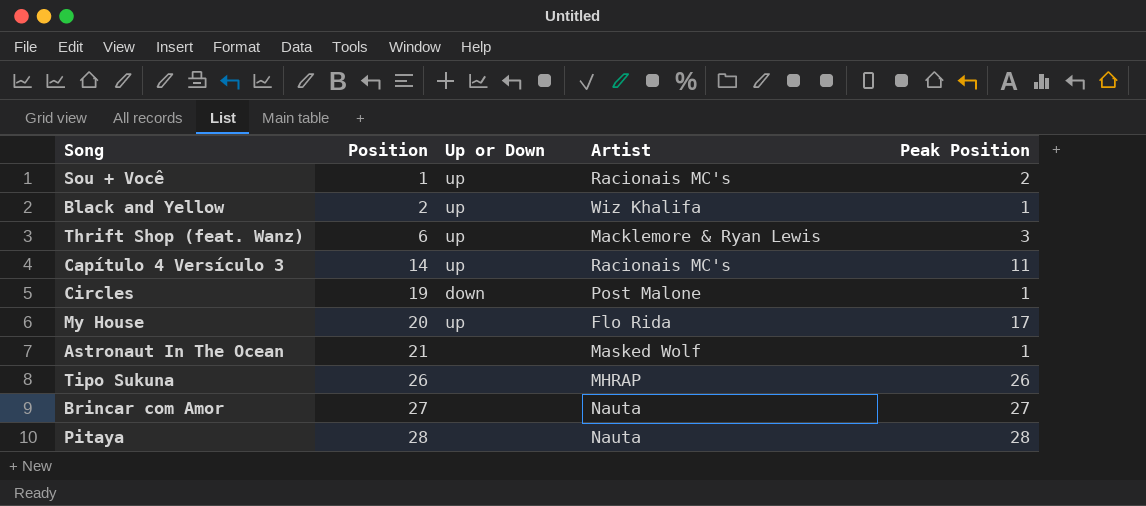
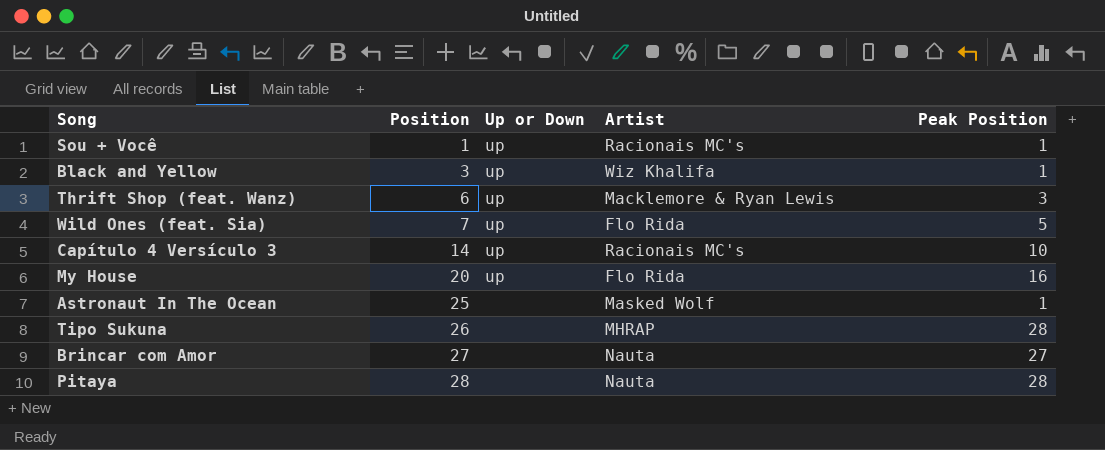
row Circles: 19 | down | Post Malone | 1 -> none
Sou + Você | Peak Position: 2 -> 1
Black and Yellow | Position: 2 -> 3
row Wild Ones (feat. Sia): none -> 7 | up | Flo Rida | 5
Capítulo 4 Versículo 3 | Peak Position: 11 -> 10
My House | Peak Position: 17 -> 16
Astronaut In The Ocean | Position: 21 -> 25
Tipo Sukuna | Peak Position: 26 -> 28

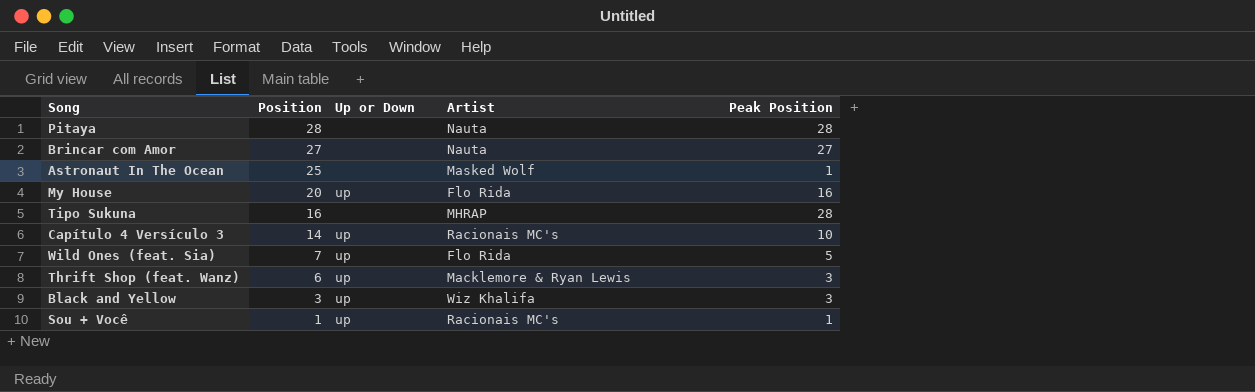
row order: Position ascending -> Position descending
Tipo Sukuna | Position: 26 -> 16
Black and Yellow | Peak Position: 1 -> 3

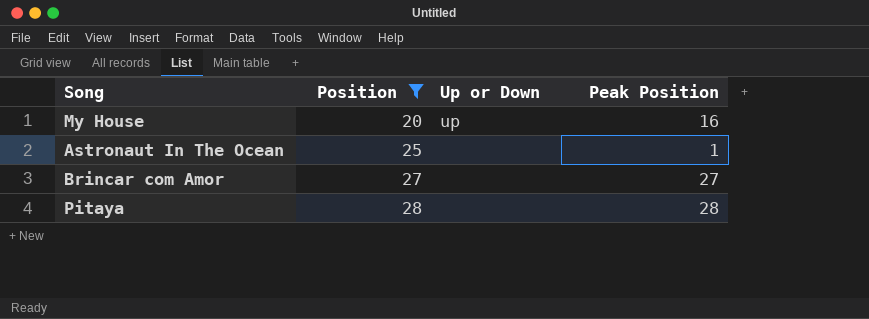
filter: none -> Position >= 20
row order: Position descending -> Position ascending
column Artist | position: 4 -> none

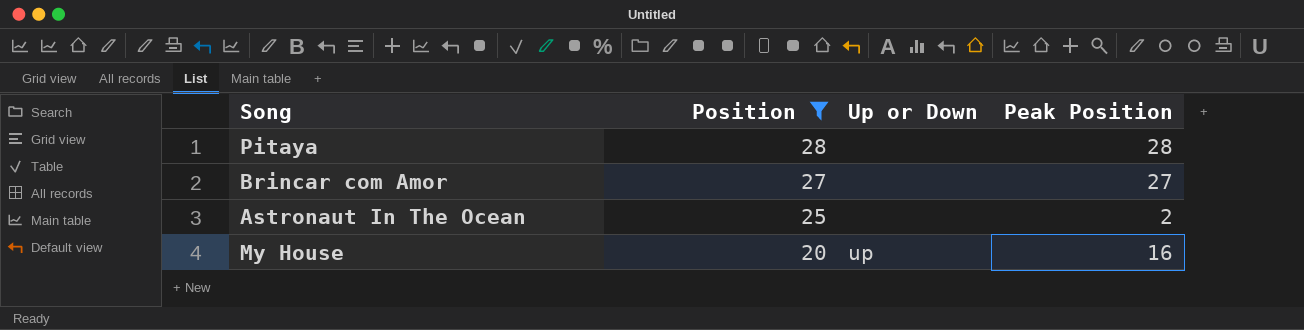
row order: Position ascending -> Position descending
Astronaut In The Ocean | Peak Position: 1 -> 2

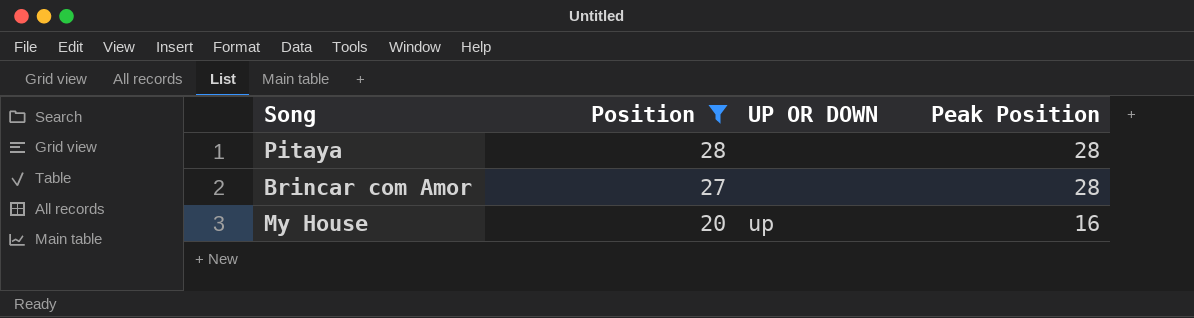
column name: Up or Down -> UP OR DOWN
row Astronaut In The Ocean: 25 | none | 2 -> none
Brincar com Amor | Peak Position: 27 -> 28

